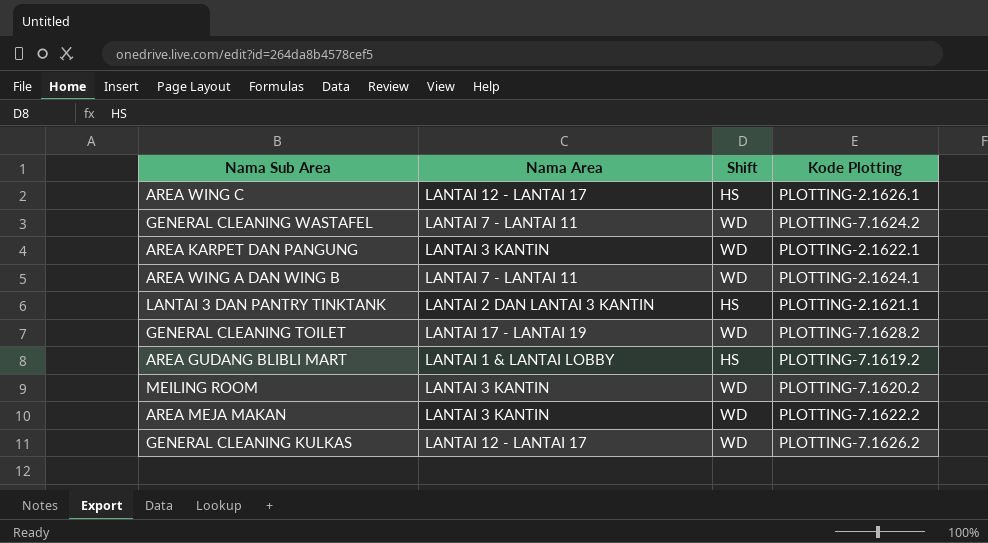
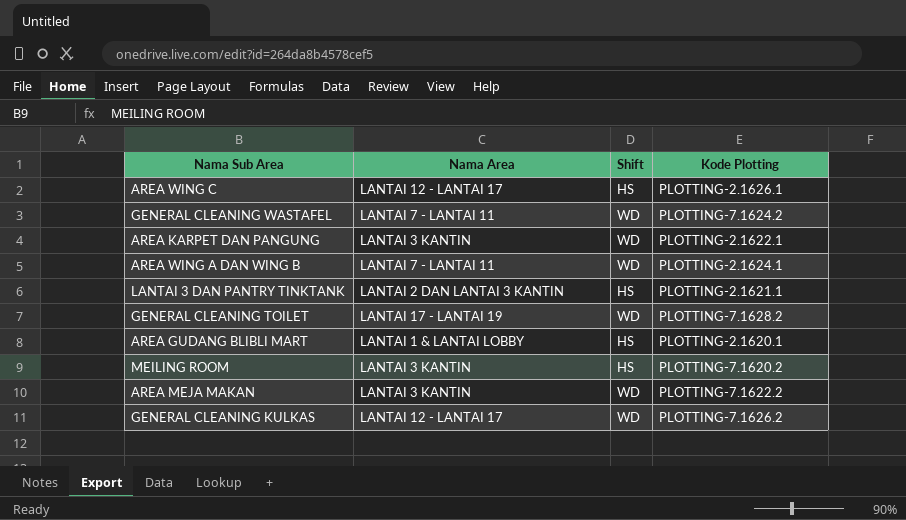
AREA GUDANG BLIBLI MART | Kode Plotting: PLOTTING-7.1619.2 -> PLOTTING-2.1620.1
MEILING ROOM | Shift: WD -> HS

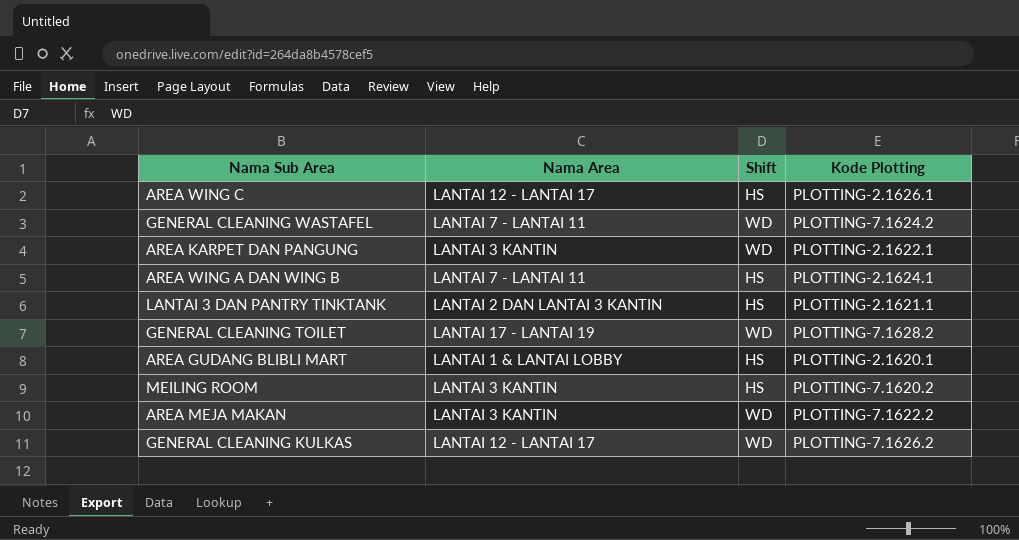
AREA WING A DAN WING B | Shift: WD -> HS

